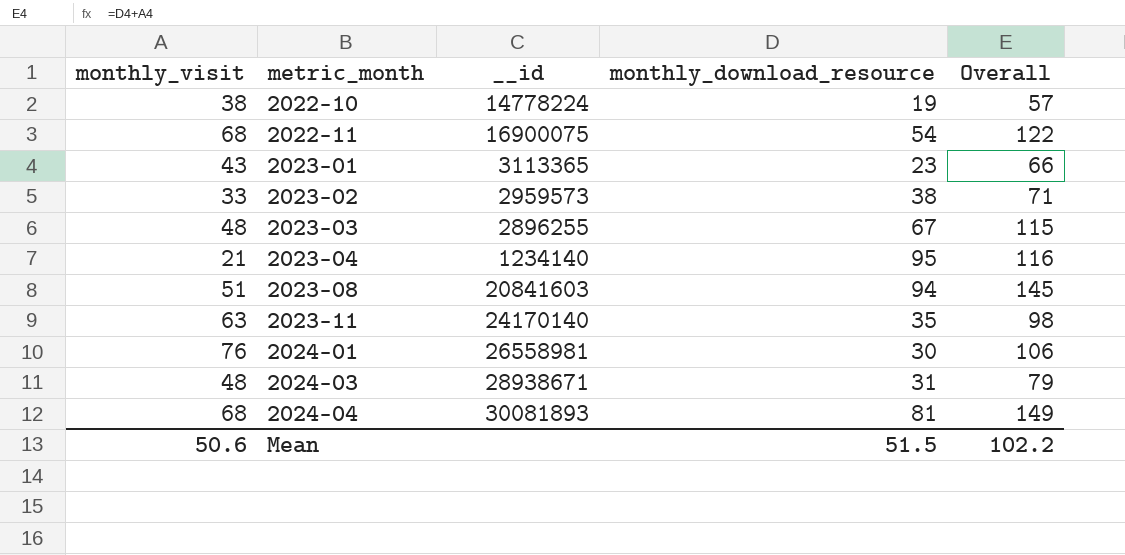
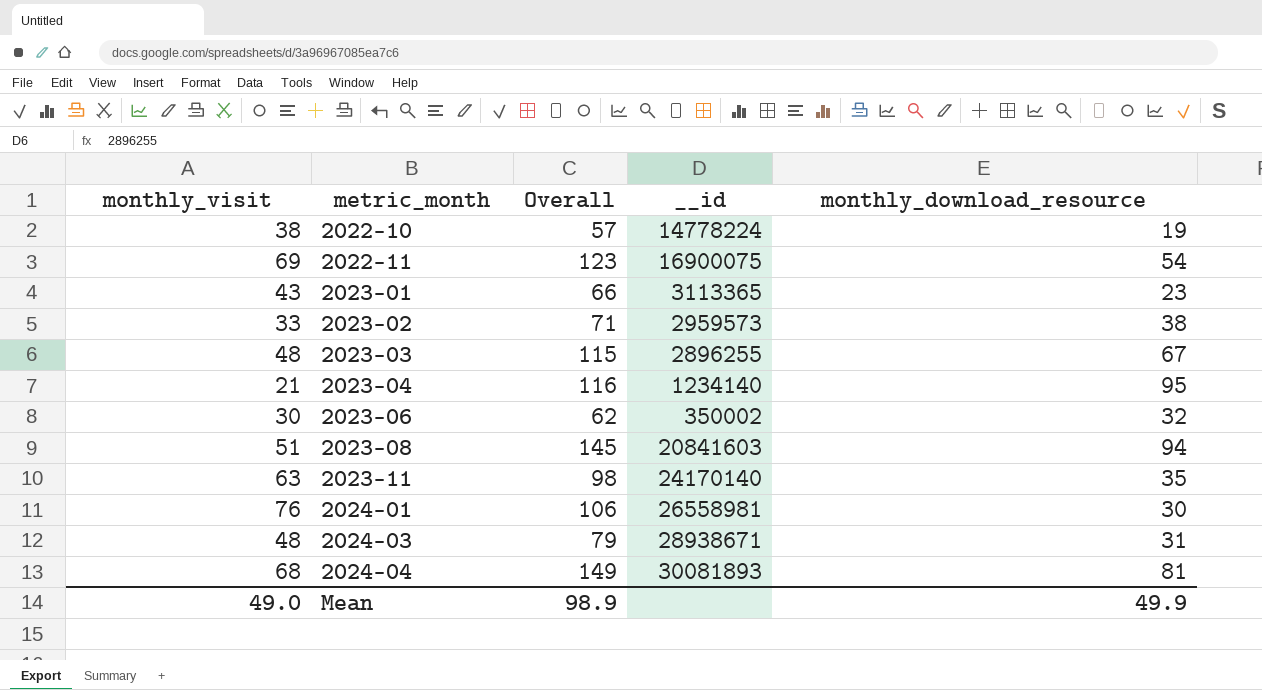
column Overall | position: 5 -> 3
2022-11 | monthly_visit: 68 -> 69
2022-11 | Overall: 122 -> 123
row 2023-06: none -> 30 | 62 | 350002 | 32
Mean | monthly_visit: 50.6 -> 49.0
Mean | Overall: 102.2 -> 98.9
Mean | monthly_download_resource: 51.5 -> 49.9

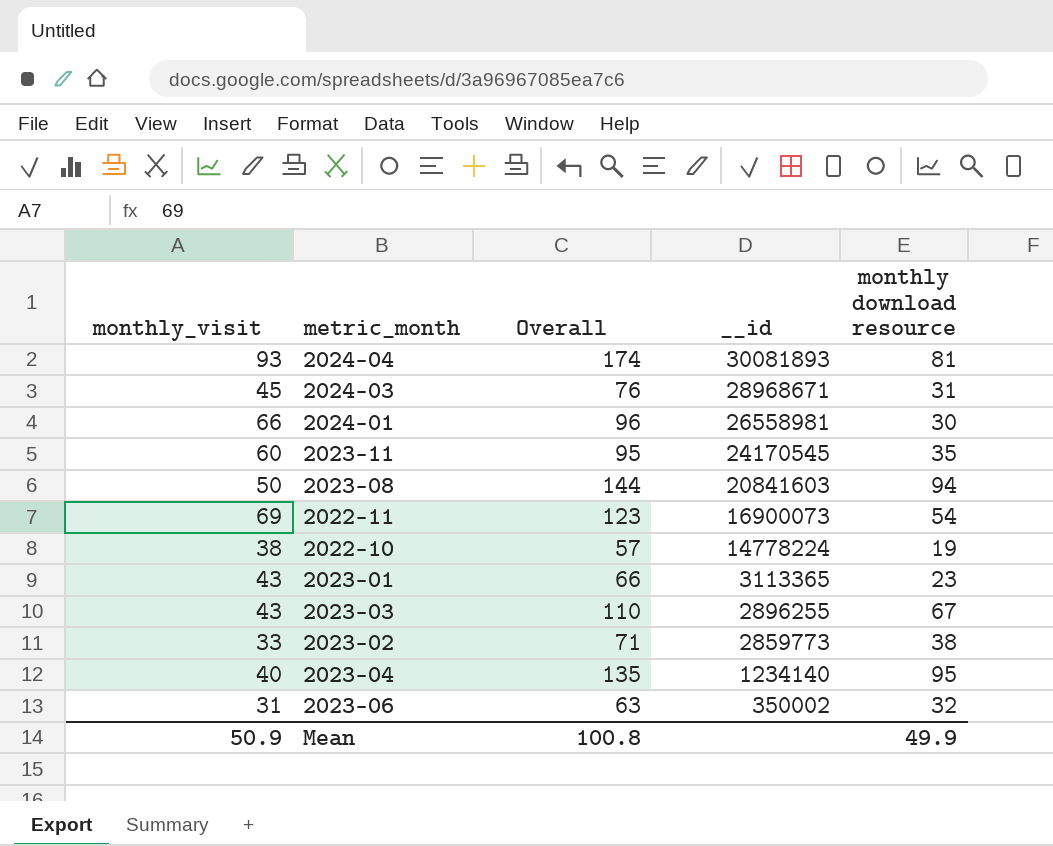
row order: metric_month ascending -> __id descending
column name: monthly_download_resource -> monthly download resource
2024-04 | monthly_visit: 68 -> 93
2024-04 | Overall: 149 -> 174
2024-03 | monthly_visit: 48 -> 45
2024-03 | Overall: 79 -> 76
2024-03 | __id: 28938671 -> 28968671
2024-01 | monthly_visit: 76 -> 66
2024-01 | Overall: 106 -> 96
2023-11 | monthly_visit: 63 -> 60
2023-11 | Overall: 98 -> 95
2023-11 | __id: 24170140 -> 24170545
2023-08 | monthly_visit: 51 -> 50
2023-08 | Overall: 145 -> 144
2022-11 | __id: 16900075 -> 16900073
2023-03 | monthly_visit: 48 -> 43
2023-03 | Overall: 115 -> 110
2023-02 | __id: 2959573 -> 2859773
2023-04 | monthly_visit: 21 -> 40
2023-04 | Overall: 116 -> 135
2023-06 | monthly_visit: 30 -> 31
2023-06 | Overall: 62 -> 63
Mean | monthly_visit: 49.0 -> 50.9
Mean | Overall: 98.9 -> 100.8

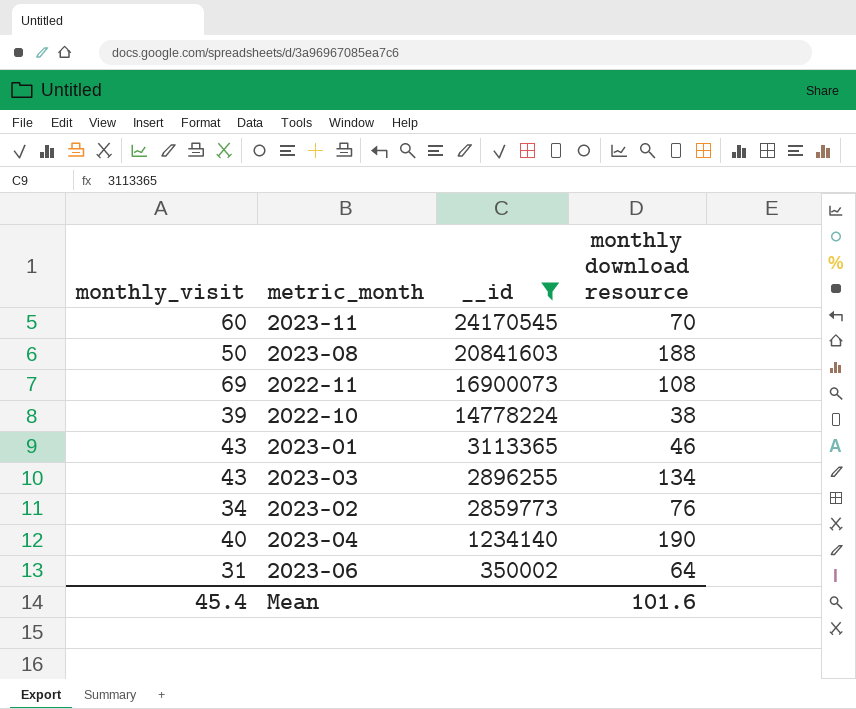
filter: none -> __id <= 24170545
column Overall | formula: [monthly_visit] + [monthly download resource] -> none
2023-11 | monthly download resource: 35 -> 70
2023-08 | monthly download resource: 94 -> 188
2022-11 | monthly download resource: 54 -> 108
2022-10 | monthly_visit: 38 -> 39
2022-10 | monthly download resource: 19 -> 38
2023-01 | monthly download resource: 23 -> 46
2023-03 | monthly download resource: 67 -> 134
2023-02 | monthly_visit: 33 -> 34
2023-02 | monthly download resource: 38 -> 76
2023-04 | monthly download resource: 95 -> 190
2023-06 | monthly download resource: 32 -> 64
Mean | monthly_visit: 50.9 -> 45.4
Mean | monthly download resource: 49.9 -> 101.6

